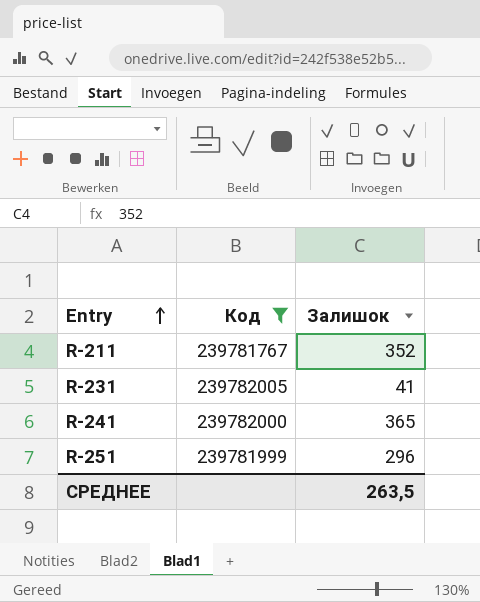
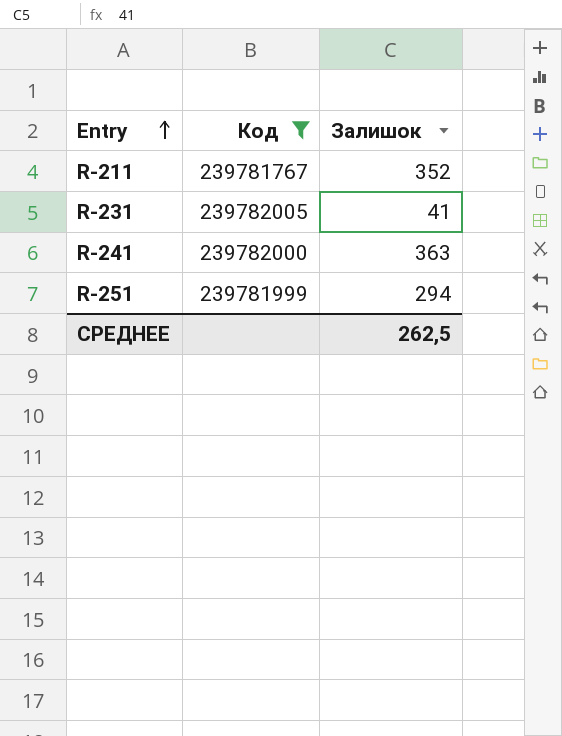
R-241 | Залишок: 365 -> 363
R-251 | Залишок: 296 -> 294
СРЕДНЕЕ | Залишок: 263,5 -> 262,5

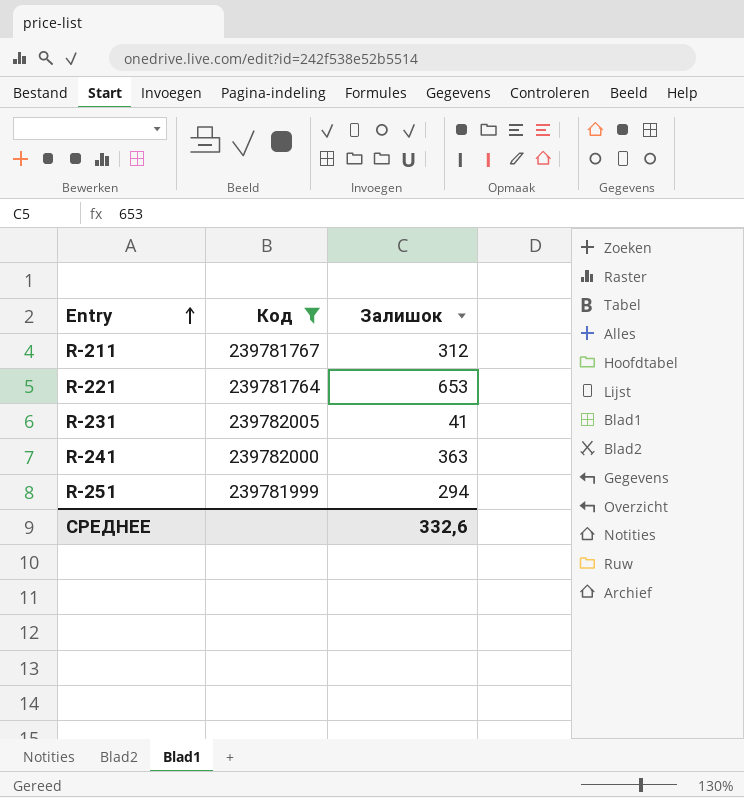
R-211 | Залишок: 352 -> 312
row R-221: none -> 239781764 | 653
СРЕДНЕЕ | Залишок: 262,5 -> 332,6

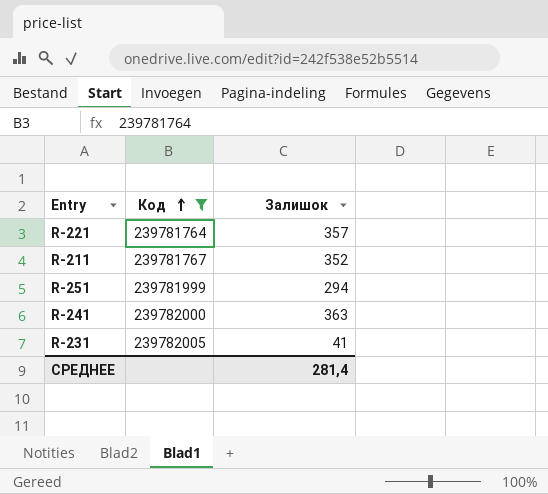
row order: Entry ascending -> Код ascending
R-221 | Залишок: 653 -> 357
R-211 | Залишок: 312 -> 352
СРЕДНЕЕ | Залишок: 332,6 -> 281,4

